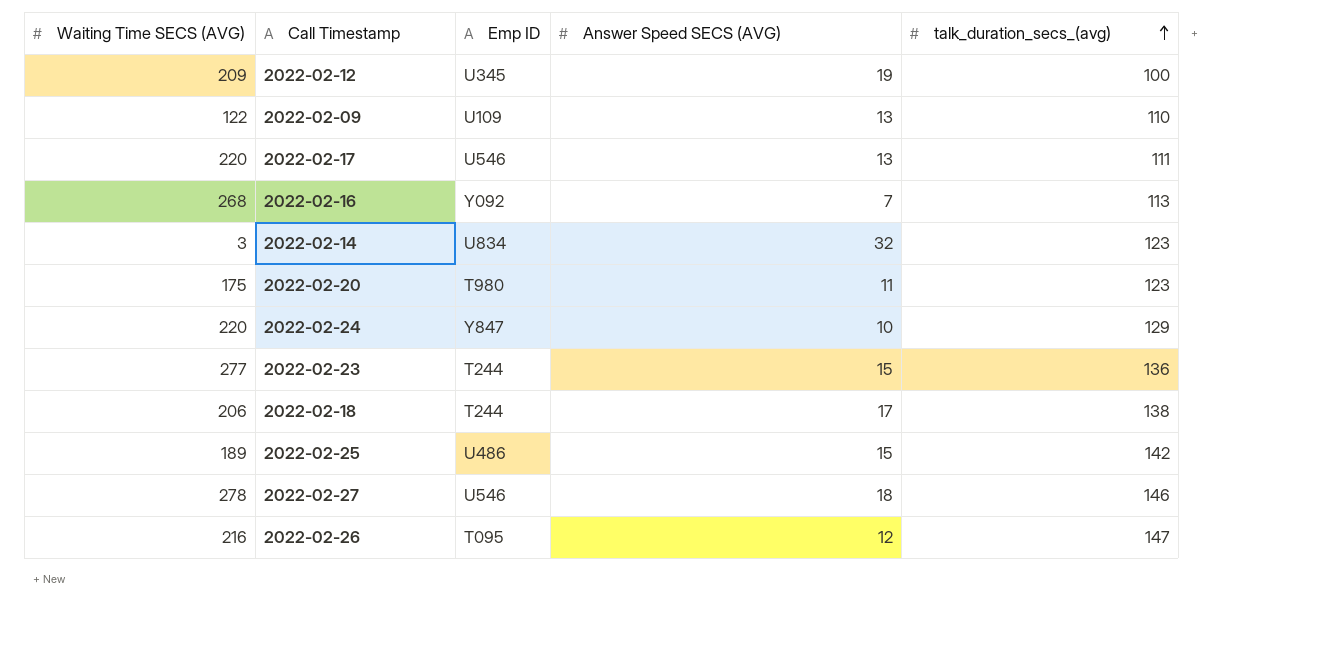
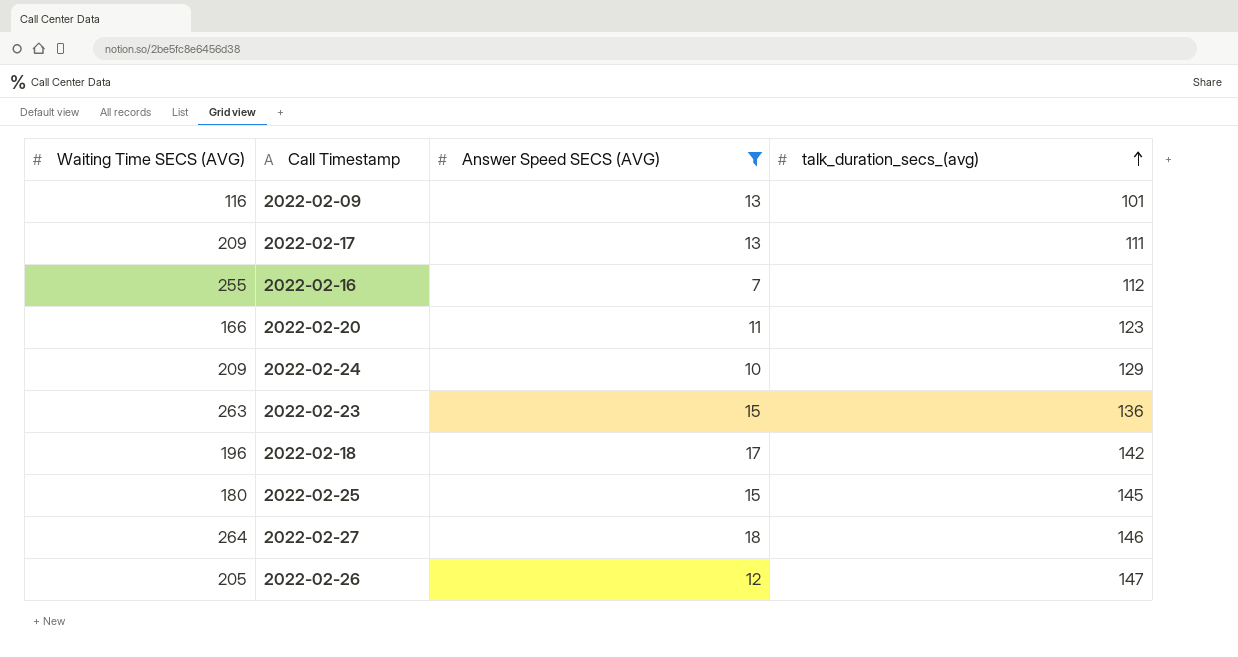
filter: none -> Answer Speed SECS (AVG) <= 18
column Emp ID | position: 3 -> none
2022-02-09 | Waiting Time SECS (AVG): 122 -> 116
2022-02-09 | talk_duration_secs_(avg): 110 -> 101
2022-02-17 | Waiting Time SECS (AVG): 220 -> 209
2022-02-16 | Waiting Time SECS (AVG): 268 -> 255
2022-02-16 | talk_duration_secs_(avg): 113 -> 112
2022-02-20 | Waiting Time SECS (AVG): 175 -> 166
2022-02-24 | Waiting Time SECS (AVG): 220 -> 209
2022-02-23 | Waiting Time SECS (AVG): 277 -> 263
2022-02-18 | Waiting Time SECS (AVG): 206 -> 196
2022-02-18 | talk_duration_secs_(avg): 138 -> 142
2022-02-25 | Waiting Time SECS (AVG): 189 -> 180
2022-02-25 | talk_duration_secs_(avg): 142 -> 145
2022-02-27 | Waiting Time SECS (AVG): 278 -> 264
2022-02-26 | Waiting Time SECS (AVG): 216 -> 205

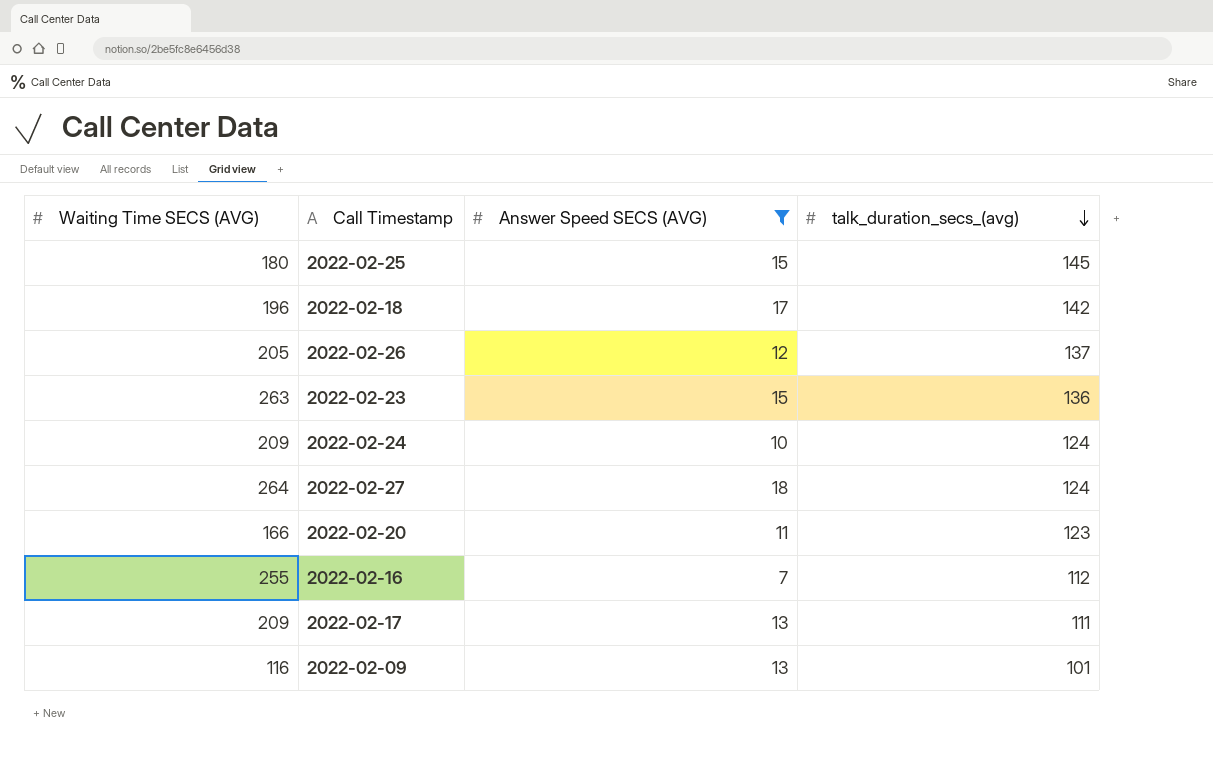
row order: talk_duration_secs_(avg) ascending -> talk_duration_secs_(avg) descending
2022-02-26 | talk_duration_secs_(avg): 147 -> 137
2022-02-24 | talk_duration_secs_(avg): 129 -> 124
2022-02-27 | talk_duration_secs_(avg): 146 -> 124

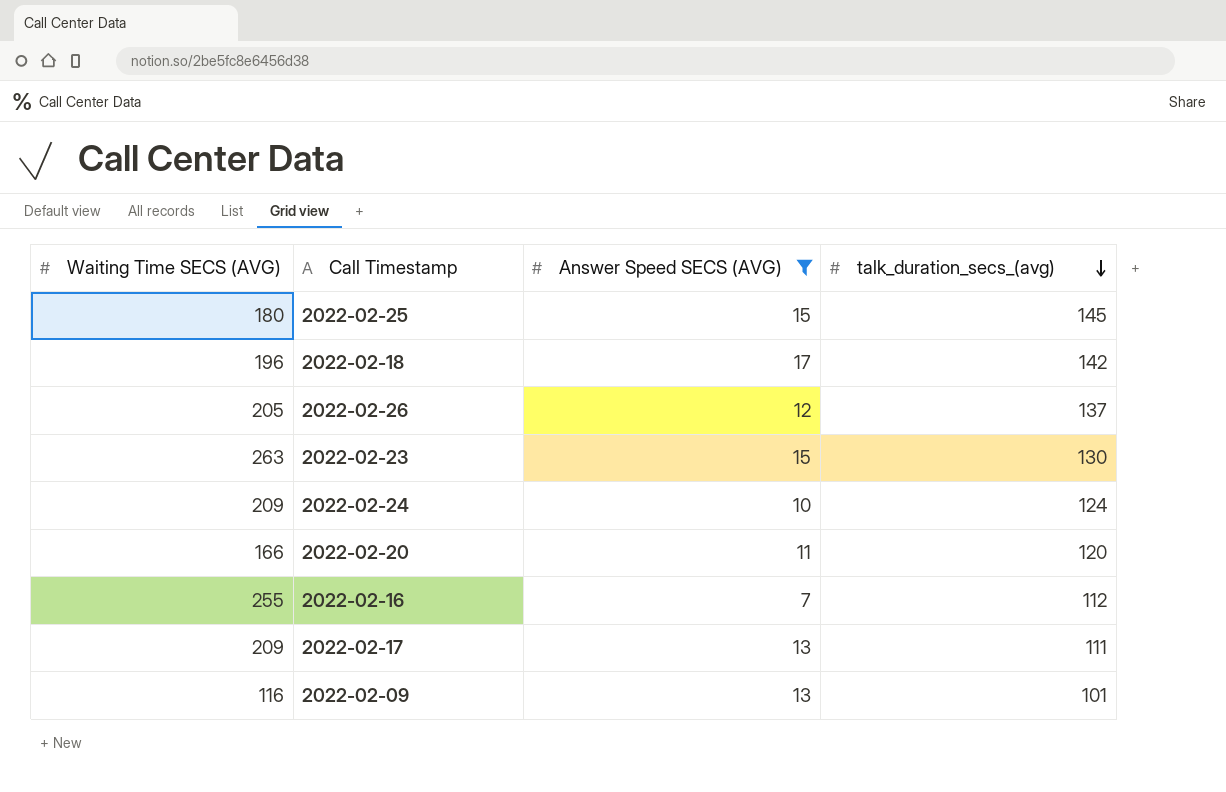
row 2022-02-27: 264 | 18 | 124 -> none
2022-02-23 | talk_duration_secs_(avg): 136 -> 130
2022-02-20 | talk_duration_secs_(avg): 123 -> 120

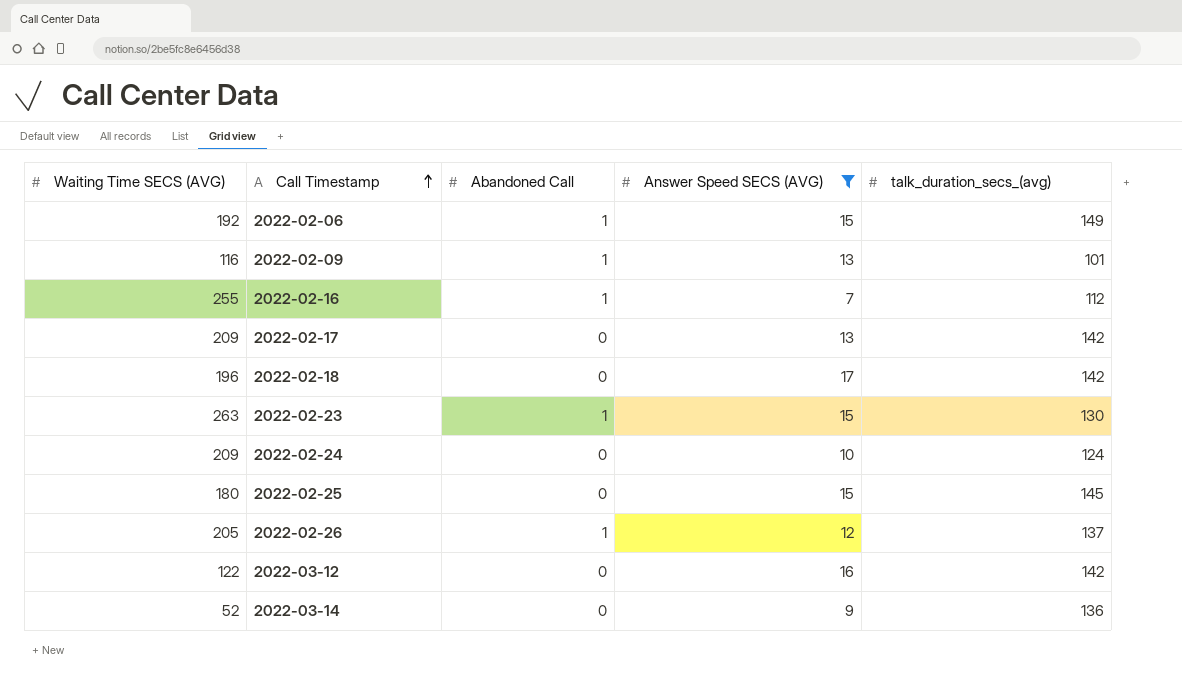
row order: talk_duration_secs_(avg) descending -> Call Timestamp ascending
column Abandoned Call | position: none -> 3
row 2022-02-20: 166 | 11 | 120 -> none
row 2022-02-06: none -> 192 | 1 | 15 | 149
2022-02-17 | talk_duration_secs_(avg): 111 -> 142
row 2022-03-12: none -> 122 | 0 | 16 | 142
row 2022-03-14: none -> 52 | 0 | 9 | 136

